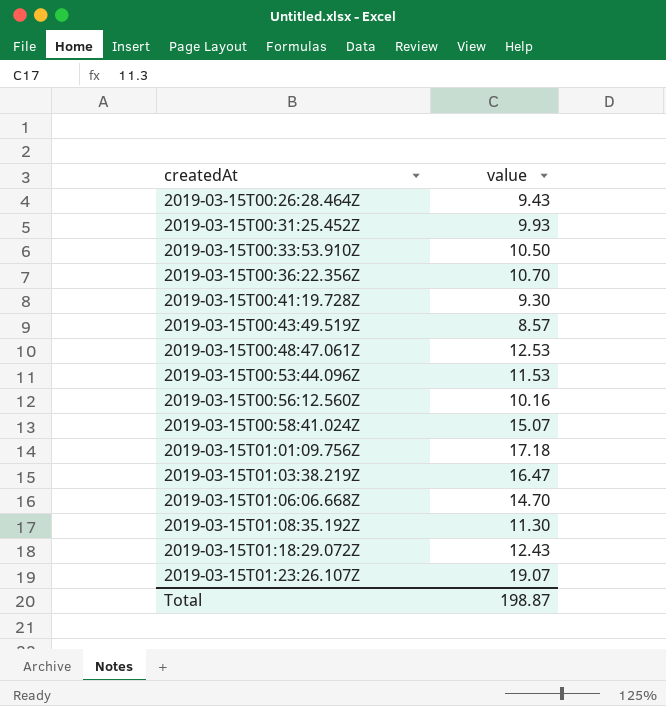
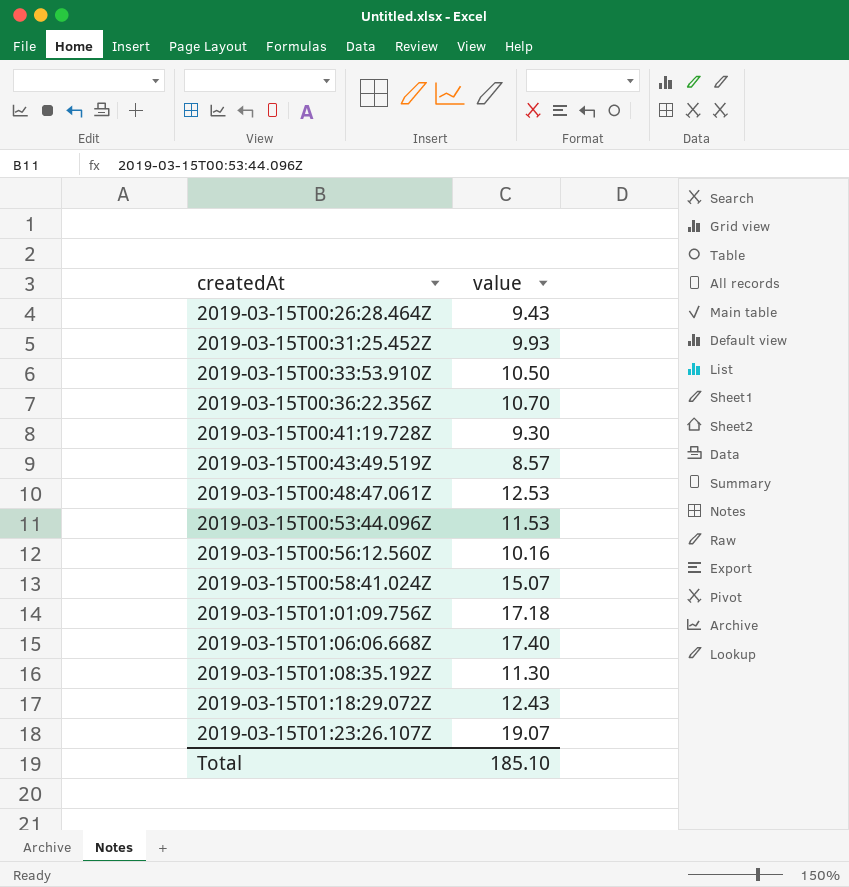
row 2019-03-15T01:03:38.219Z: 16.47 -> none
2019-03-15T01:06:06.668Z | value: 14.70 -> 17.40
Total | value: 198.87 -> 185.10

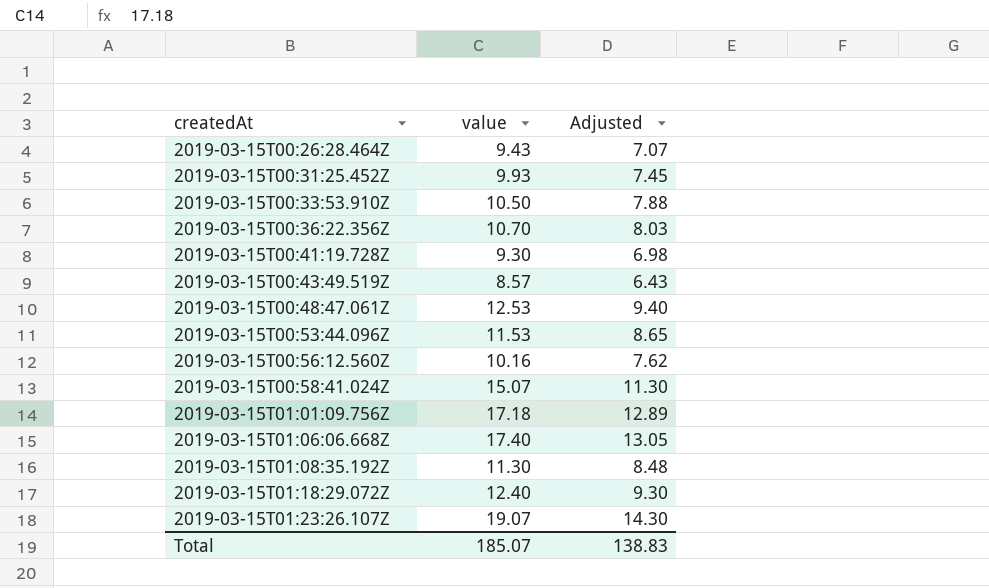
column Adjusted | formula: none -> [value] * 0.75
2019-03-15T01:18:29.072Z | value: 12.43 -> 12.40
Total | value: 185.10 -> 185.07

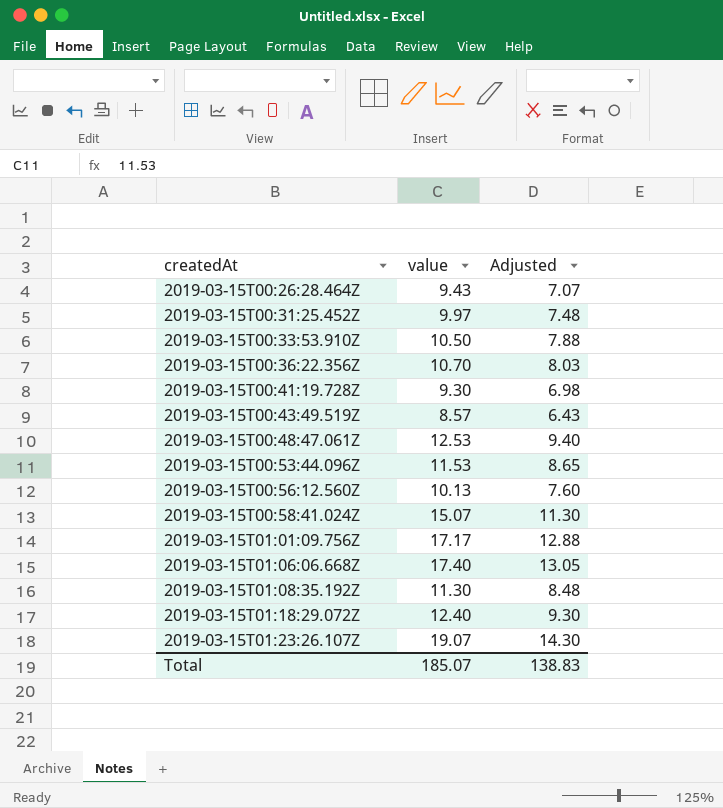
2019-03-15T00:31:25.452Z | value: 9.93 -> 9.97
2019-03-15T00:31:25.452Z | Adjusted: 7.45 -> 7.48
2019-03-15T00:56:12.560Z | value: 10.16 -> 10.13
2019-03-15T00:56:12.560Z | Adjusted: 7.62 -> 7.60
2019-03-15T01:01:09.756Z | value: 17.18 -> 17.17
2019-03-15T01:01:09.756Z | Adjusted: 12.89 -> 12.88

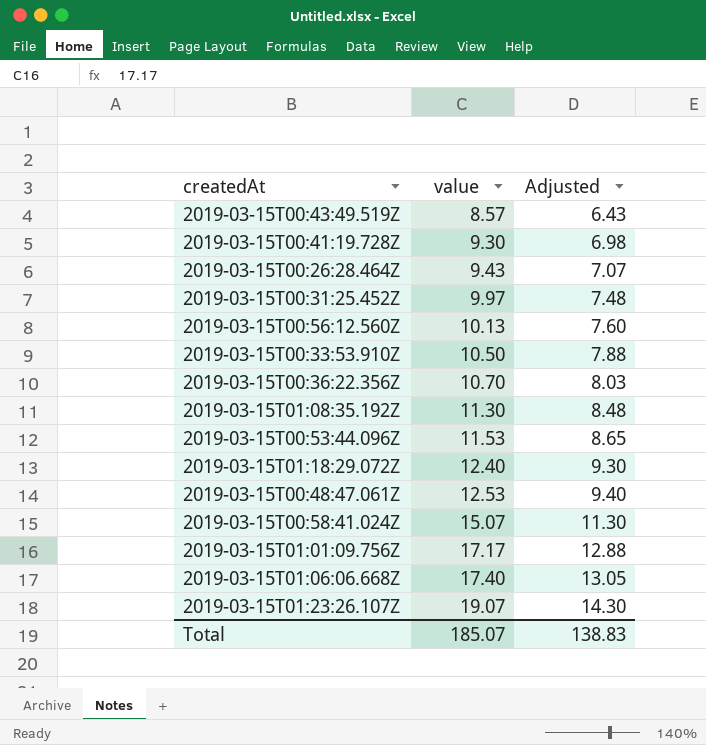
row order: createdAt ascending -> value ascending

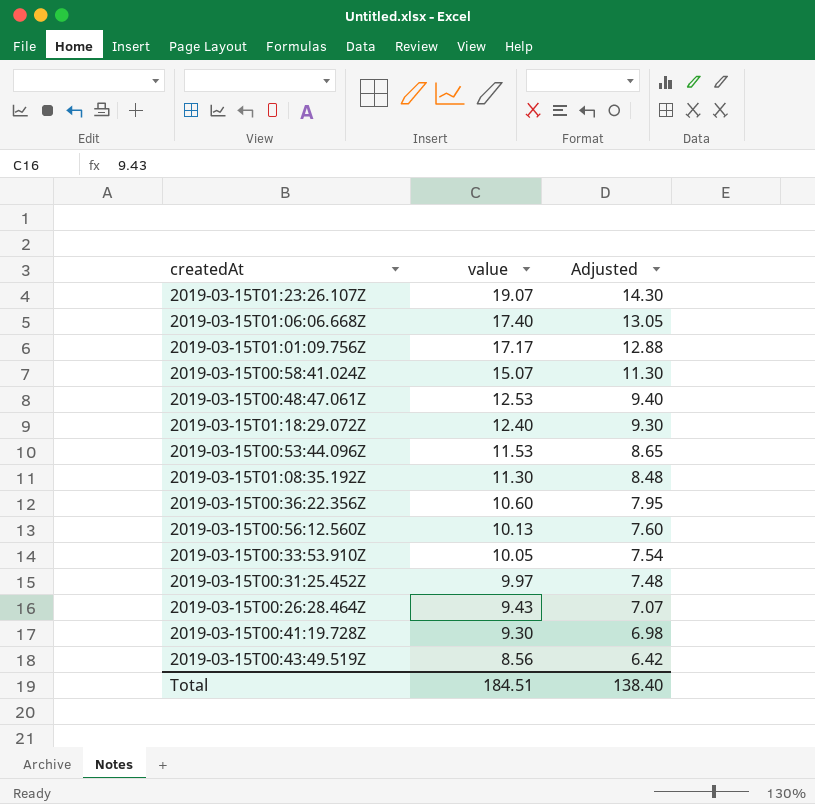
row order: value ascending -> value descending
2019-03-15T00:36:22.356Z | value: 10.70 -> 10.60
2019-03-15T00:36:22.356Z | Adjusted: 8.03 -> 7.95
2019-03-15T00:33:53.910Z | value: 10.50 -> 10.05
2019-03-15T00:33:53.910Z | Adjusted: 7.88 -> 7.54
2019-03-15T00:43:49.519Z | value: 8.57 -> 8.56
2019-03-15T00:43:49.519Z | Adjusted: 6.43 -> 6.42
Total | value: 185.07 -> 184.51
Total | Adjusted: 138.83 -> 138.40

